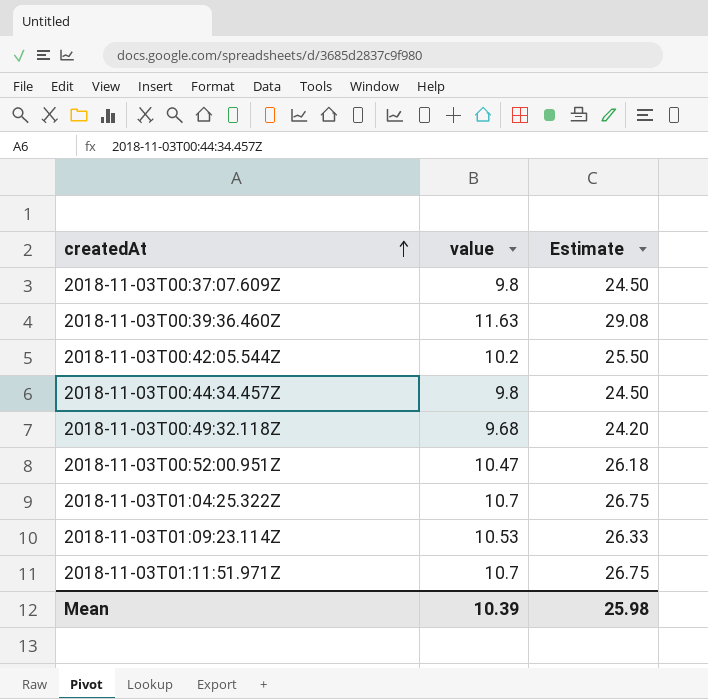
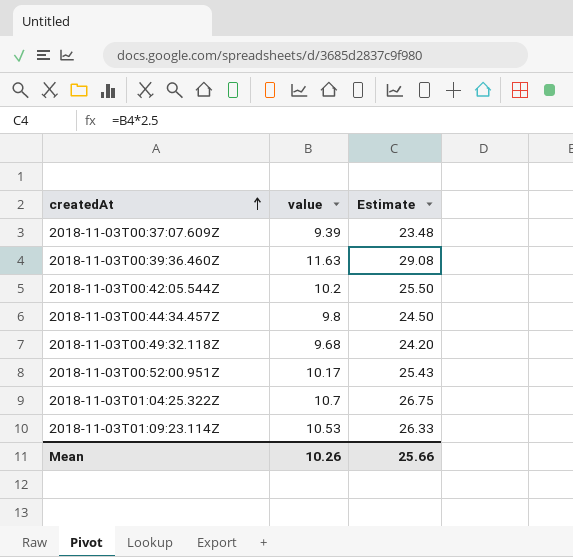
row 2018-11-03T01:11:51.971Z: 10.7 | 26.75 -> none
2018-11-03T00:37:07.609Z | value: 9.8 -> 9.39
2018-11-03T00:37:07.609Z | Estimate: 24.50 -> 23.48
2018-11-03T00:52:00.951Z | value: 10.47 -> 10.17
2018-11-03T00:52:00.951Z | Estimate: 26.18 -> 25.43
Mean | value: 10.39 -> 10.26
Mean | Estimate: 25.98 -> 25.66

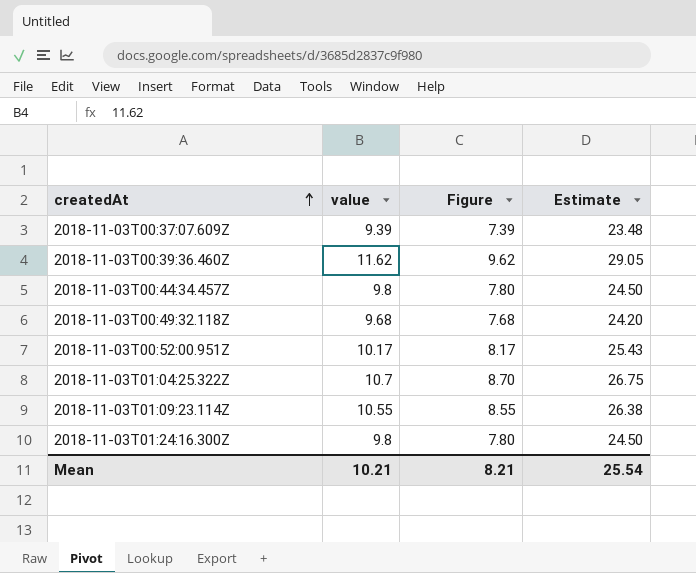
column Figure | formula: none -> [value] - 2
row 2018-11-03T00:42:05.544Z: 10.2 | 25.50 -> none
2018-11-03T00:39:36.460Z | value: 11.63 -> 11.62
2018-11-03T00:39:36.460Z | Estimate: 29.08 -> 29.05
2018-11-03T01:09:23.114Z | value: 10.53 -> 10.55
2018-11-03T01:09:23.114Z | Estimate: 26.33 -> 26.38
row 2018-11-03T01:24:16.300Z: none -> 9.8 | 7.80 | 24.50
Mean | value: 10.26 -> 10.21
Mean | Estimate: 25.66 -> 25.54

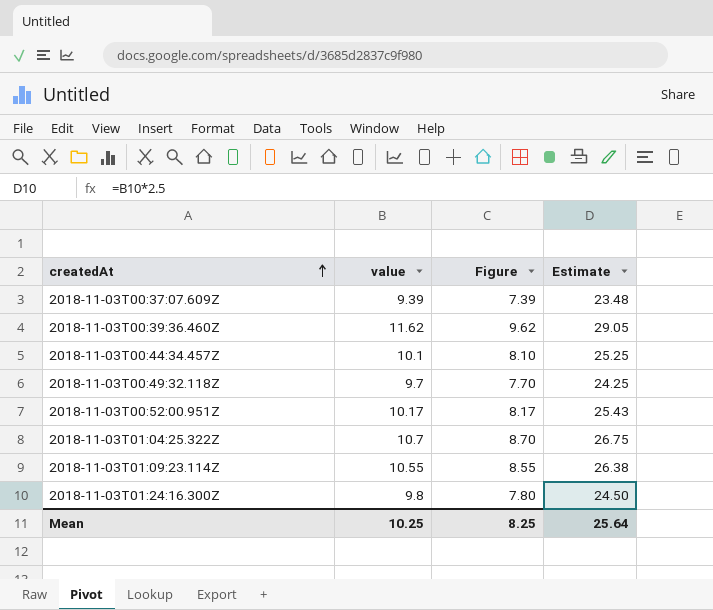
2018-11-03T00:44:34.457Z | value: 9.8 -> 10.1
2018-11-03T00:44:34.457Z | Figure: 7.80 -> 8.10
2018-11-03T00:44:34.457Z | Estimate: 24.50 -> 25.25
2018-11-03T00:49:32.118Z | value: 9.68 -> 9.7
2018-11-03T00:49:32.118Z | Figure: 7.68 -> 7.70
2018-11-03T00:49:32.118Z | Estimate: 24.20 -> 24.25
Mean | value: 10.21 -> 10.25
Mean | Figure: 8.21 -> 8.25
Mean | Estimate: 25.54 -> 25.64

